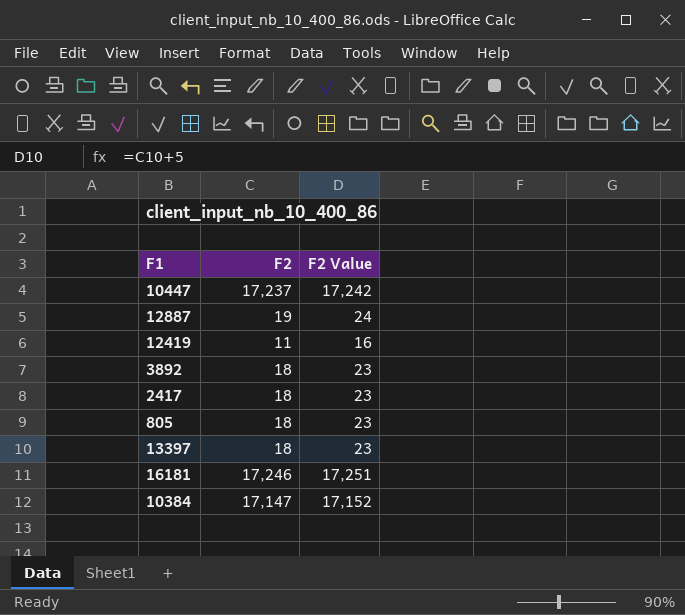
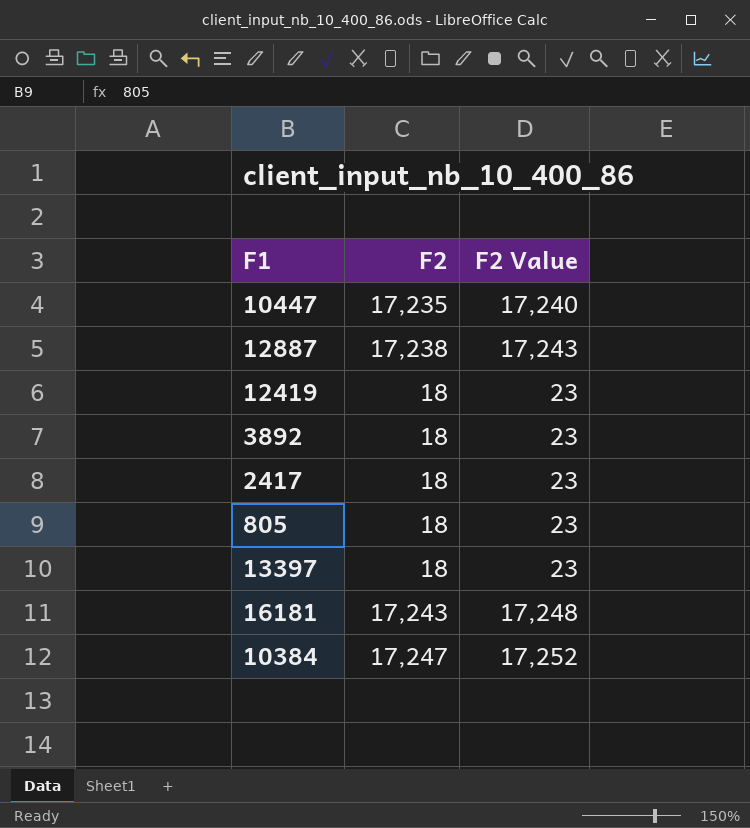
10447 | F2: 17,237 -> 17,235
10447 | F2 Value: 17,242 -> 17,240
12887 | F2: 19 -> 17,238
12887 | F2 Value: 24 -> 17,243
12419 | F2: 11 -> 18
12419 | F2 Value: 16 -> 23
16181 | F2: 17,246 -> 17,243
16181 | F2 Value: 17,251 -> 17,248
10384 | F2: 17,147 -> 17,247
10384 | F2 Value: 17,152 -> 17,252

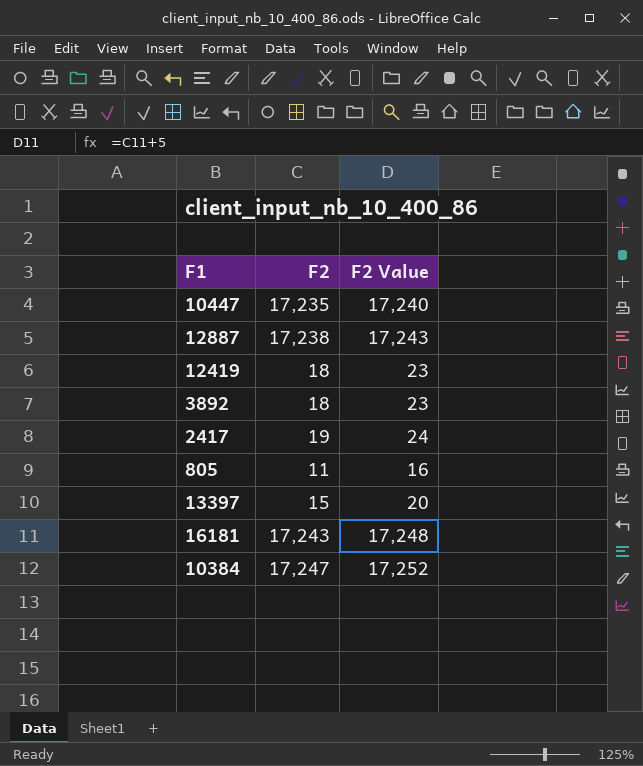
2417 | F2: 18 -> 19
2417 | F2 Value: 23 -> 24
805 | F2: 18 -> 11
805 | F2 Value: 23 -> 16
13397 | F2: 18 -> 15
13397 | F2 Value: 23 -> 20

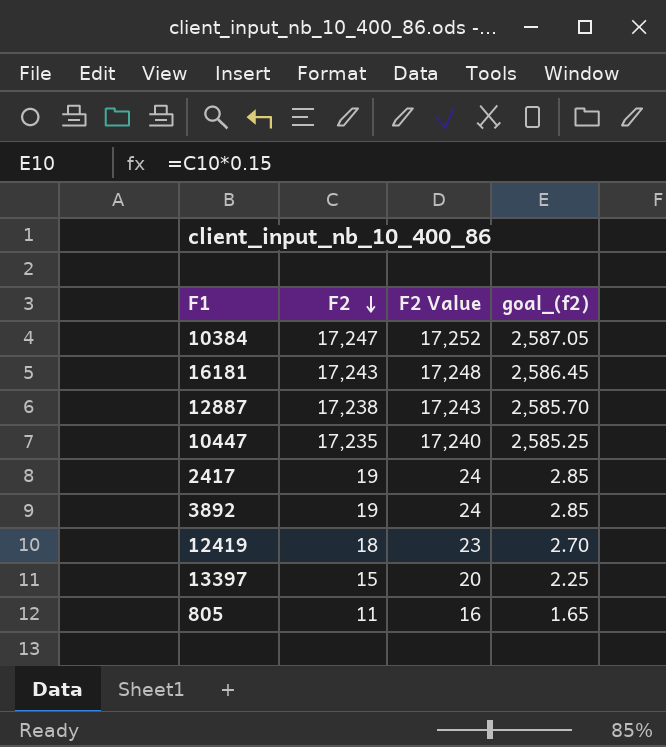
row order: none -> F2 descending
column goal_(f2) | formula: none -> [F2] * 0.15
3892 | F2: 18 -> 19
3892 | F2 Value: 23 -> 24

